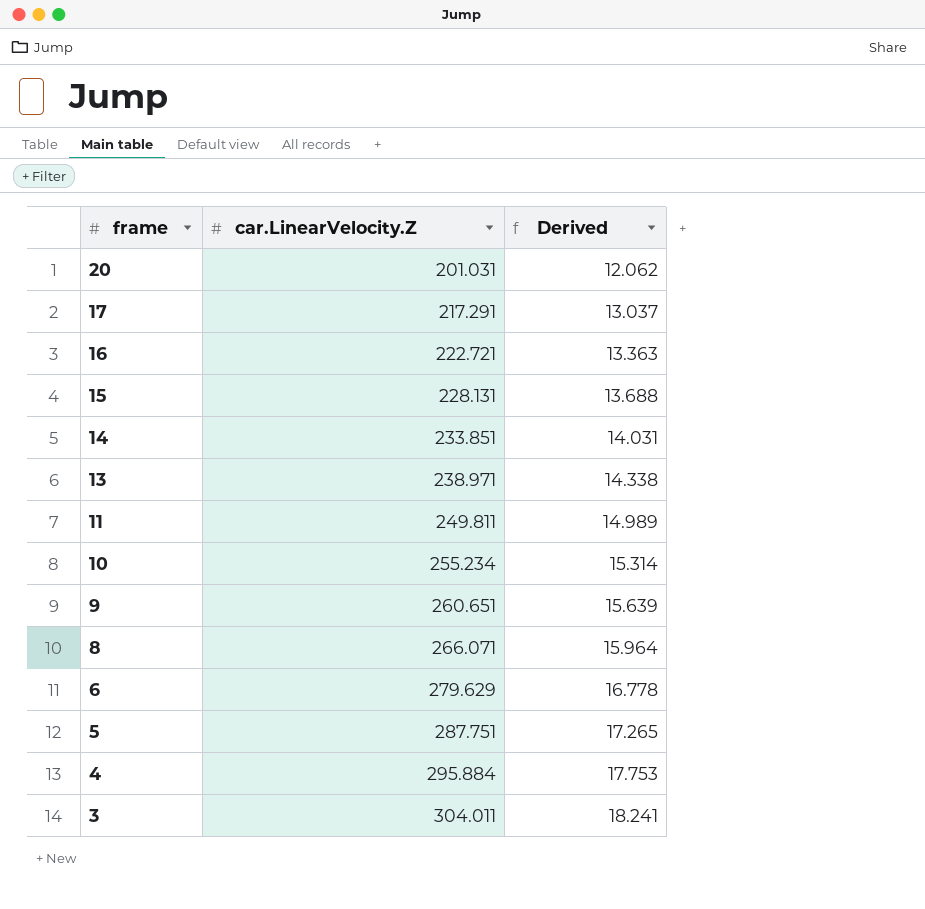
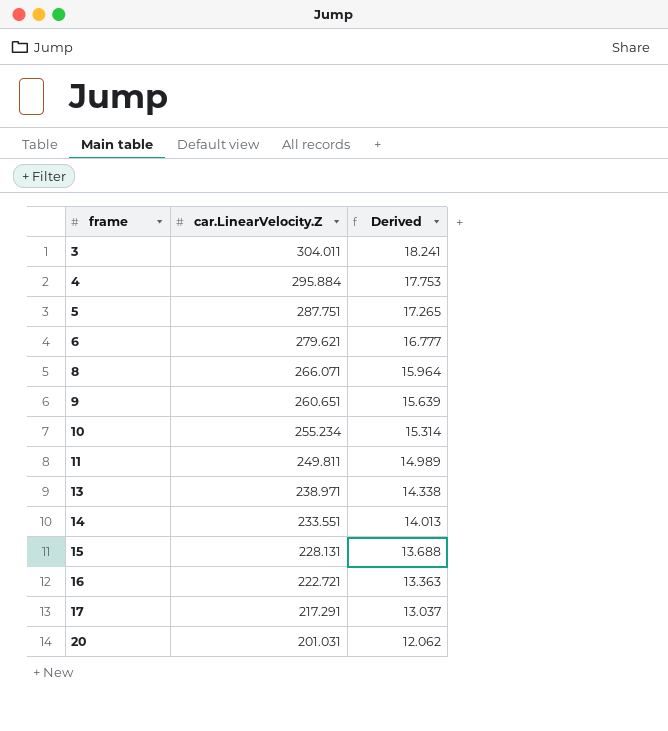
row order: frame descending -> frame ascending
6 | car.LinearVelocity.Z: 279.629 -> 279.621
6 | Derived: 16.778 -> 16.777
14 | car.LinearVelocity.Z: 233.851 -> 233.551
14 | Derived: 14.031 -> 14.013

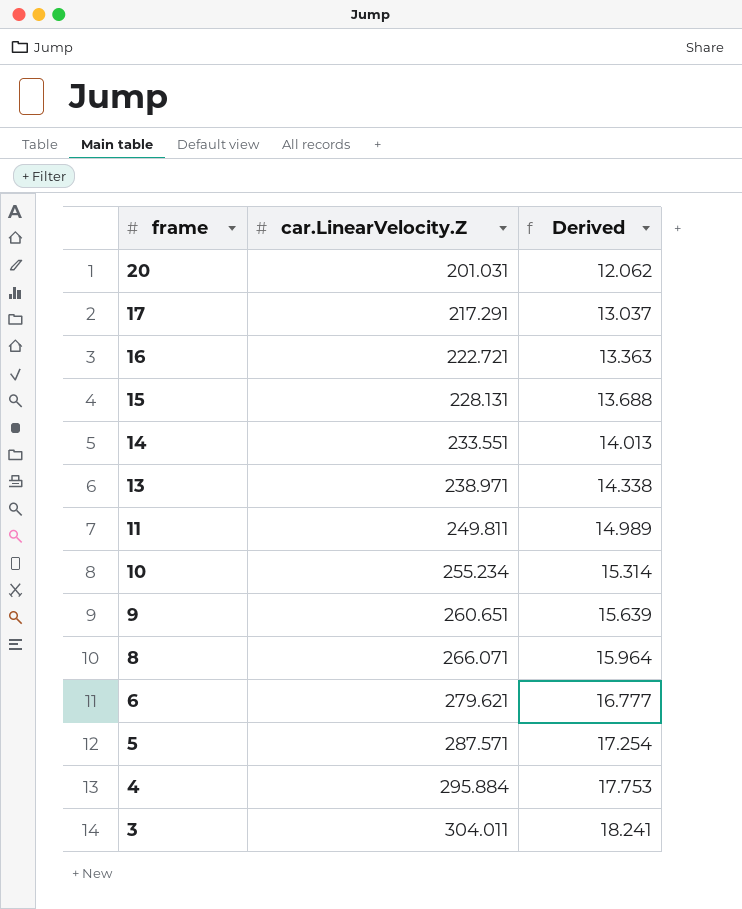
row order: frame ascending -> frame descending
5 | car.LinearVelocity.Z: 287.751 -> 287.571
5 | Derived: 17.265 -> 17.254

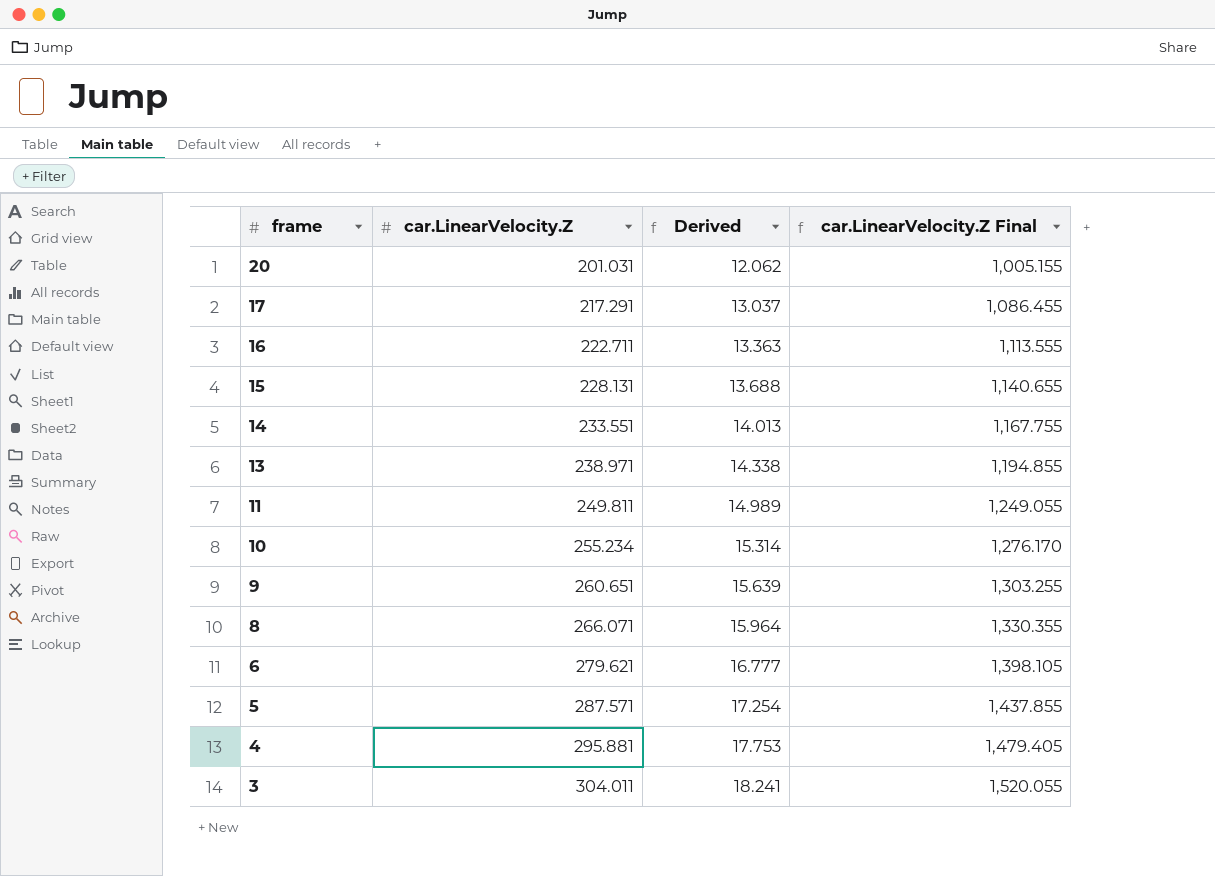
column car.LinearVelocity.Z Final | formula: none -> [car.LinearVelocity.Z] * 5
16 | car.LinearVelocity.Z: 222.721 -> 222.711
4 | car.LinearVelocity.Z: 295.884 -> 295.881

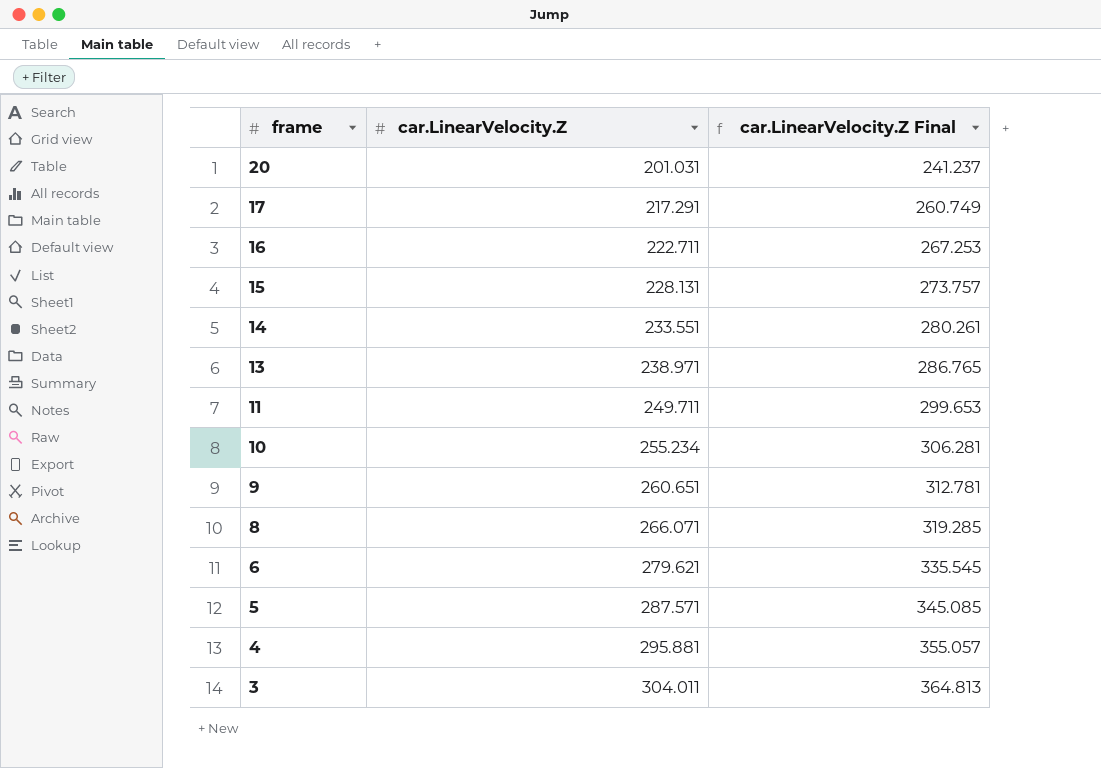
column Derived | formula: [car.LinearVelocity.Z] * 0.06 -> none
column car.LinearVelocity.Z Final | formula: [car.LinearVelocity.Z] * 5 -> [car.LinearVelocity.Z] * 1.2
11 | car.LinearVelocity.Z: 249.811 -> 249.711

